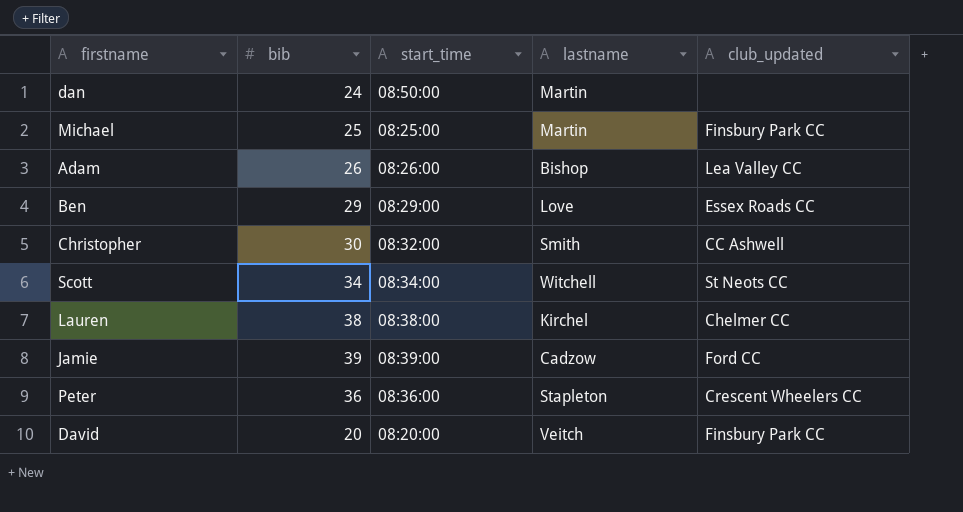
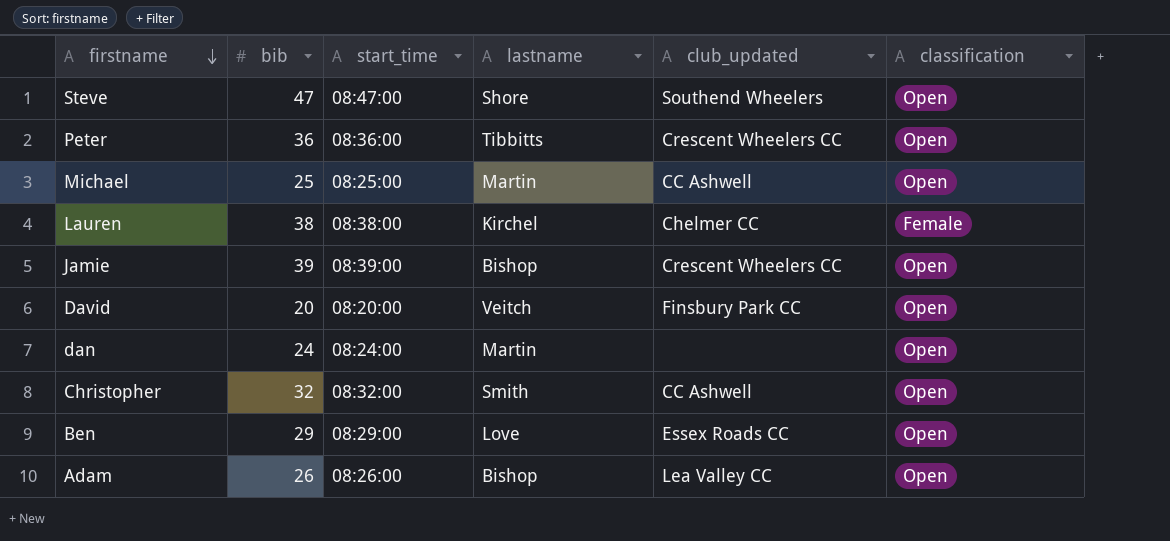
row order: none -> firstname descending
column classification | position: none -> 6
row Scott: 34 | 08:34:00 | Witchell | St Neots CC -> none
row Steve: none -> 47 | 08:47:00 | Shore | Southend Wheelers | Open
Peter | lastname: Stapleton -> Tibbitts
Michael | club_updated: Finsbury Park CC -> CC Ashwell
Jamie | lastname: Cadzow -> Bishop
Jamie | club_updated: Ford CC -> Crescent Wheelers CC
dan | start_time: 08:50:00 -> 08:24:00
Christopher | bib: 30 -> 32

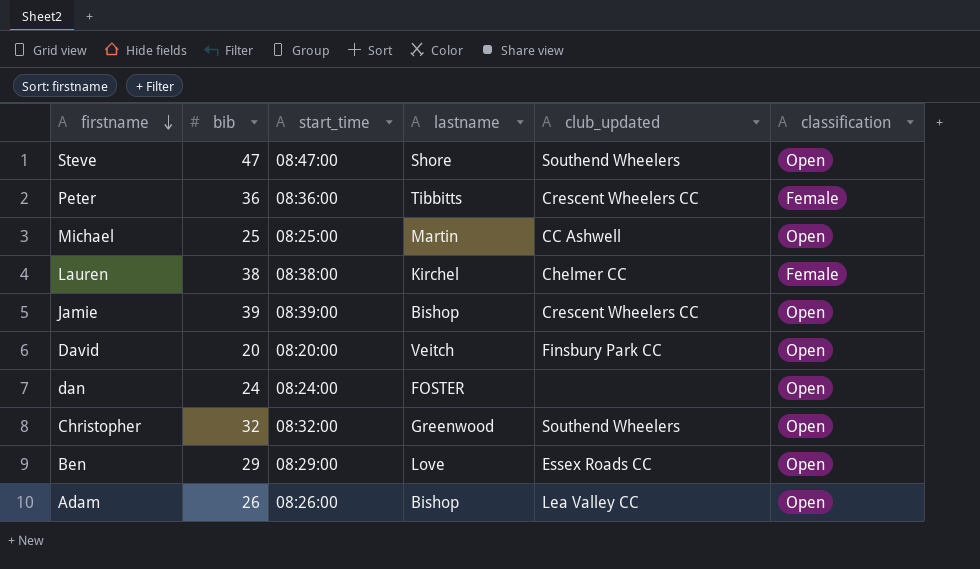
Peter | classification: Open -> Female
dan | lastname: Martin -> FOSTER
Christopher | lastname: Smith -> Greenwood
Christopher | club_updated: CC Ashwell -> Southend Wheelers

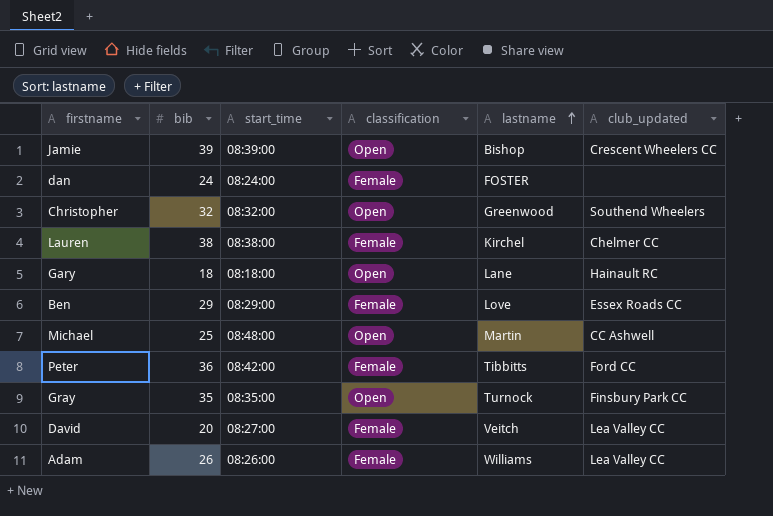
row order: firstname descending -> lastname ascending
column classification | position: 6 -> 4
row Steve: 47 | 08:47:00 | Shore | Southend Wheelers | Open -> none
dan | classification: Open -> Female
row Gary: none -> 18 | 08:18:00 | Open | Lane | Hainault RC
Ben | classification: Open -> Female
Michael | start_time: 08:25:00 -> 08:48:00
Peter | start_time: 08:36:00 -> 08:42:00
Peter | club_updated: Crescent Wheelers CC -> Ford CC
row Gray: none -> 35 | 08:35:00 | Open | Turnock | Finsbury Park CC
David | start_time: 08:20:00 -> 08:27:00
David | classification: Open -> Female
David | club_updated: Finsbury Park CC -> Lea Valley CC
Adam | classification: Open -> Female
Adam | lastname: Bishop -> Williams

